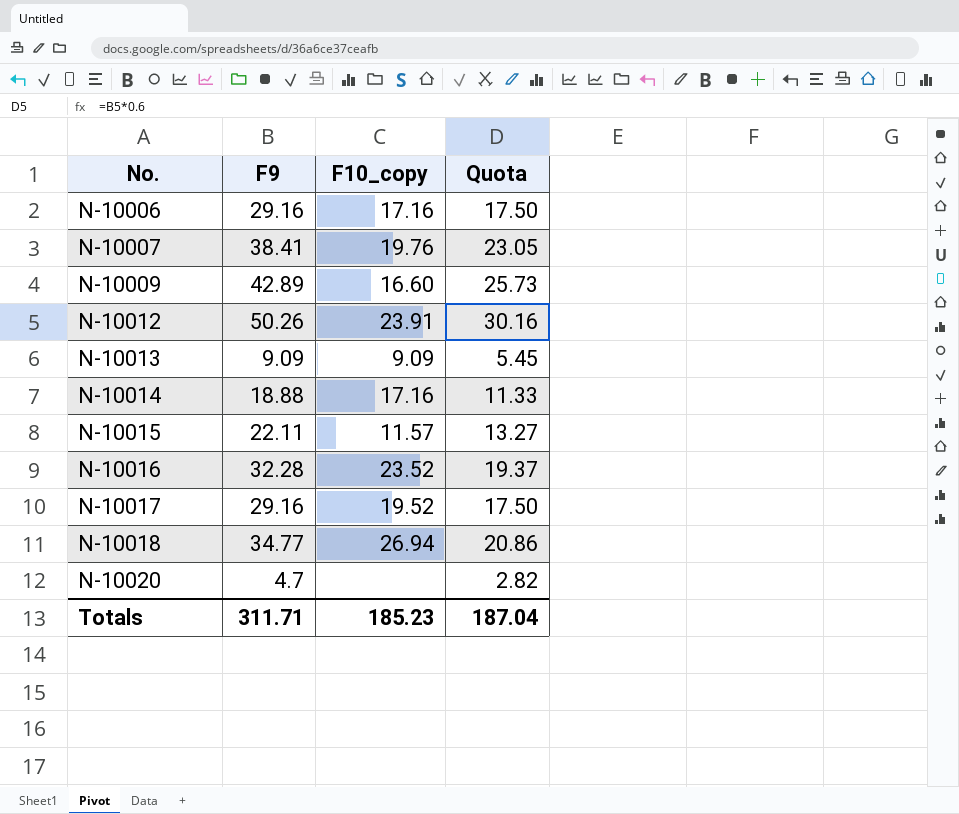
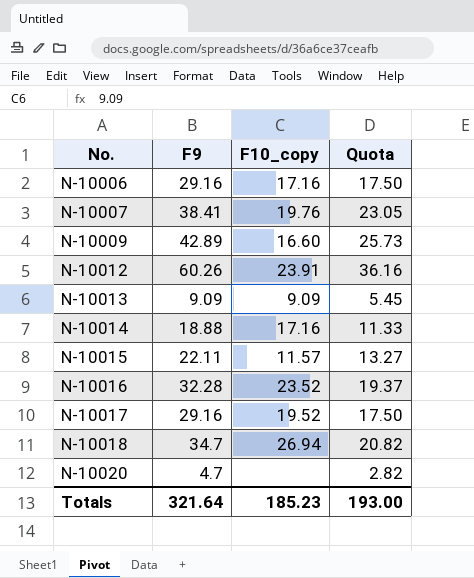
N-10012 | F9: 50.26 -> 60.26
N-10012 | Quota: 30.16 -> 36.16
N-10018 | F9: 34.77 -> 34.7
N-10018 | Quota: 20.86 -> 20.82
Totals | F9: 311.71 -> 321.64
Totals | Quota: 187.04 -> 193.00

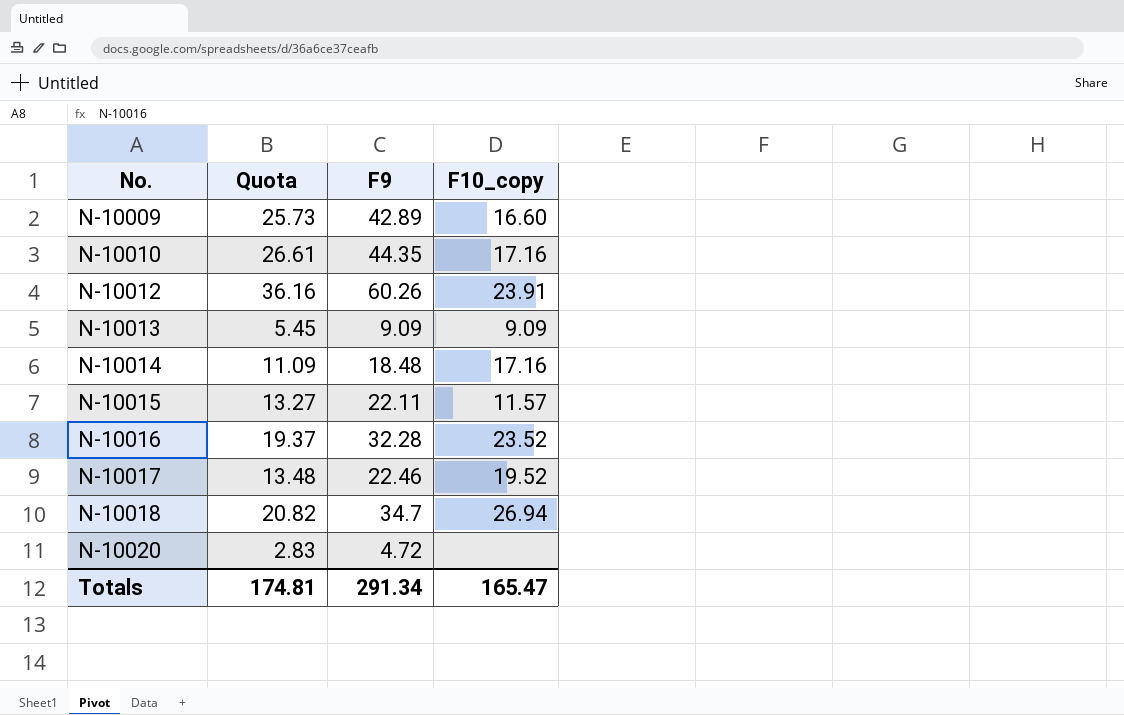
column Quota | position: 4 -> 2
row N-10006: 29.16 | 17.16 | 17.50 -> none
row N-10007: 38.41 | 19.76 | 23.05 -> none
row N-10010: none -> 26.61 | 44.35 | 17.16
N-10014 | Quota: 11.33 -> 11.09
N-10014 | F9: 18.88 -> 18.48
N-10017 | Quota: 17.50 -> 13.48
N-10017 | F9: 29.16 -> 22.46
N-10020 | Quota: 2.82 -> 2.83
N-10020 | F9: 4.7 -> 4.72
Totals | Quota: 193.00 -> 174.81
Totals | F9: 321.64 -> 291.34
Totals | F10_copy: 185.23 -> 165.47

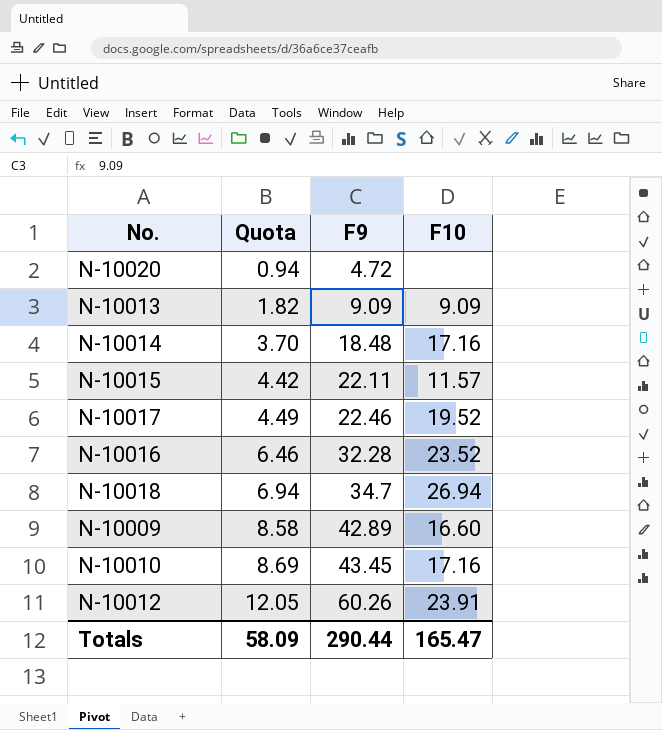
row order: No. ascending -> Quota ascending
column Quota | formula: [F9] * 0.6 -> [F9] * 0.2
column name: F10_copy -> F10
N-10010 | F9: 44.35 -> 43.45
Totals | Quota: 174.81 -> 58.09
Totals | F9: 291.34 -> 290.44

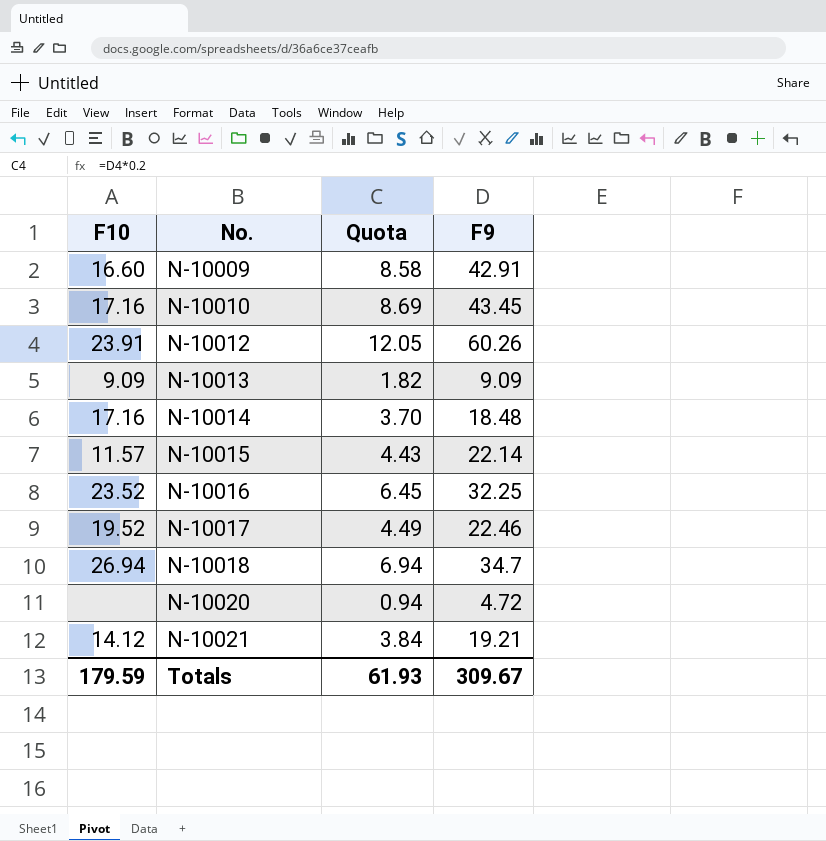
row order: Quota ascending -> No. ascending
column F10 | position: 4 -> 1
N-10009 | F9: 42.89 -> 42.91
N-10015 | Quota: 4.42 -> 4.43
N-10015 | F9: 22.11 -> 22.14
N-10016 | Quota: 6.46 -> 6.45
N-10016 | F9: 32.28 -> 32.25
row N-10021: none -> 14.12 | 3.84 | 19.21
Totals | F10: 165.47 -> 179.59
Totals | Quota: 58.09 -> 61.93
Totals | F9: 290.44 -> 309.67

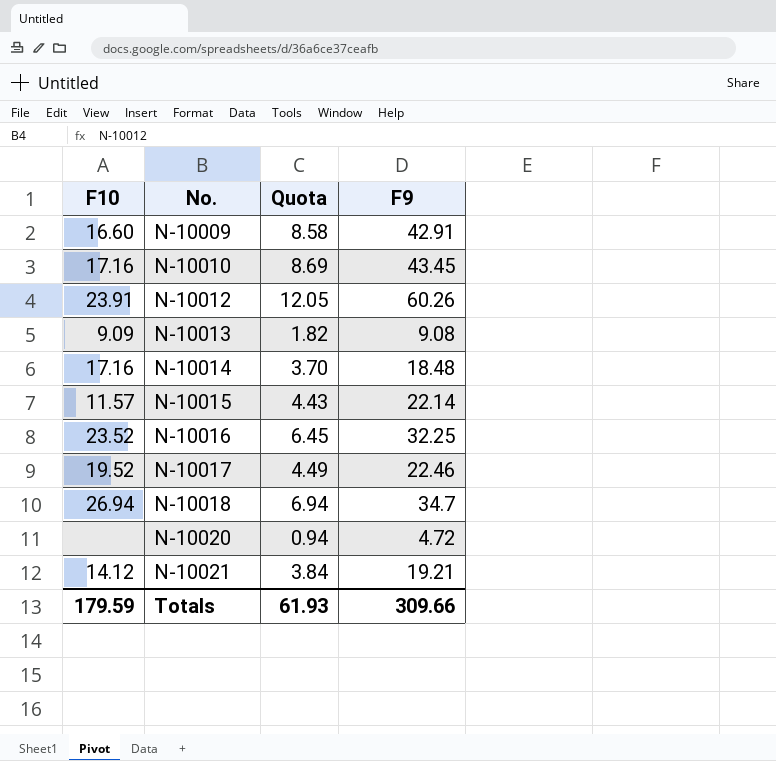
N-10013 | F9: 9.09 -> 9.08
Totals | F9: 309.67 -> 309.66

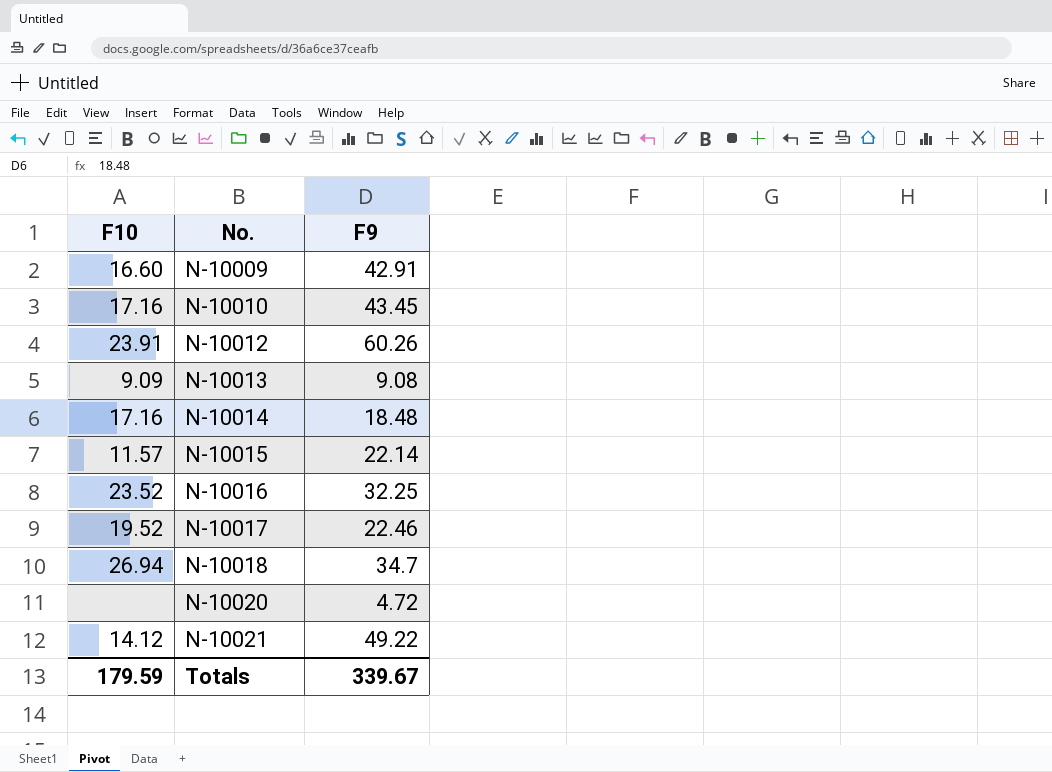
column Quota | formula: [F9] * 0.2 -> none
N-10021 | F9: 19.21 -> 49.22
Totals | F9: 309.66 -> 339.67

